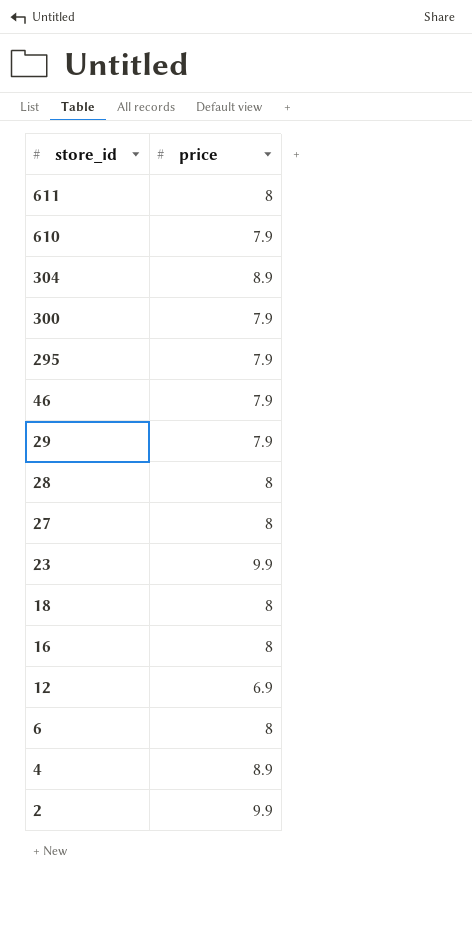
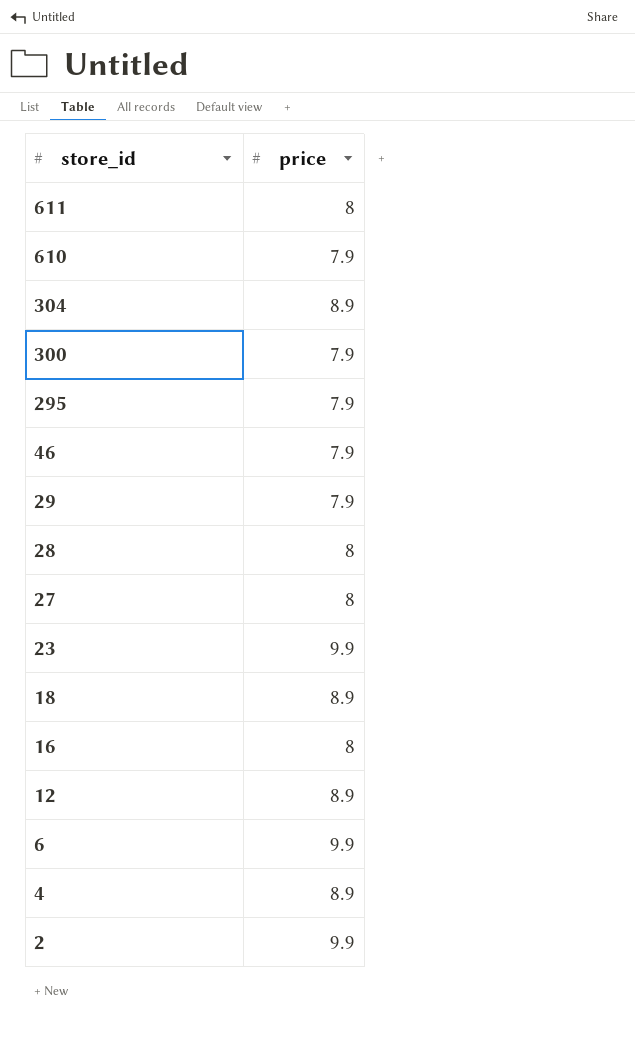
18 | price: 8 -> 8.9
12 | price: 6.9 -> 8.9
6 | price: 8 -> 9.9

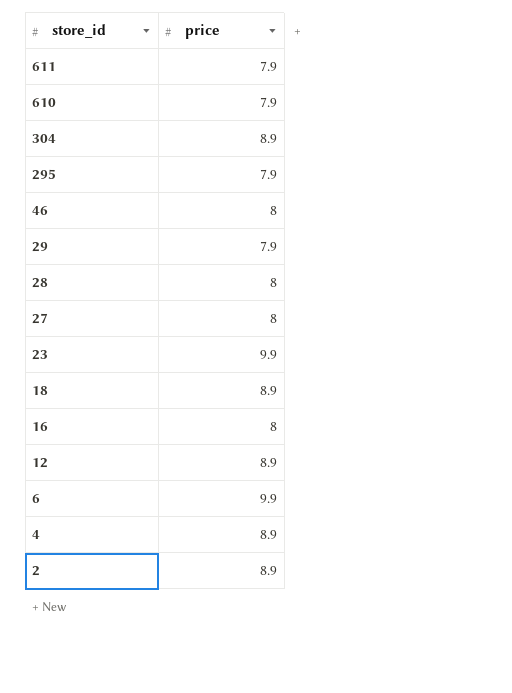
row 300: 7.9 -> none
611 | price: 8 -> 7.9
46 | price: 7.9 -> 8
2 | price: 9.9 -> 8.9

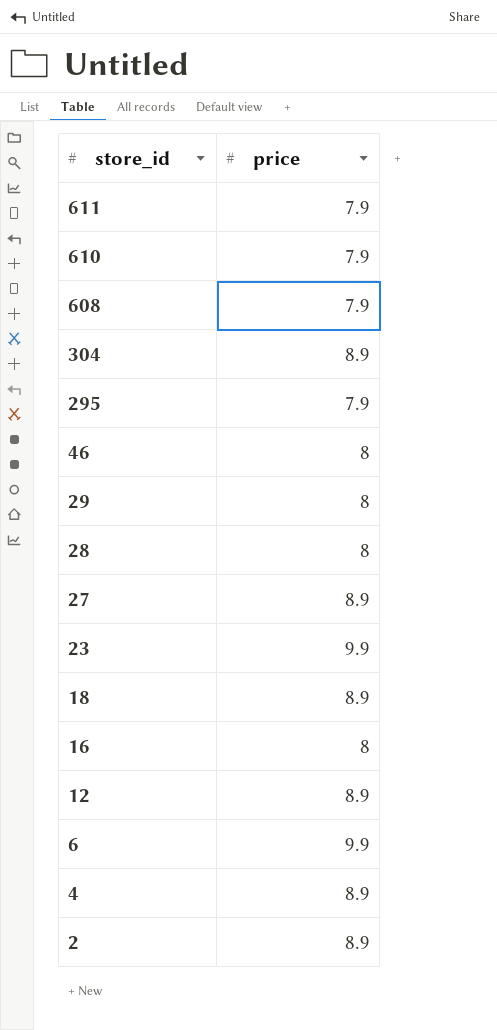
row 608: none -> 7.9
29 | price: 7.9 -> 8
27 | price: 8 -> 8.9

